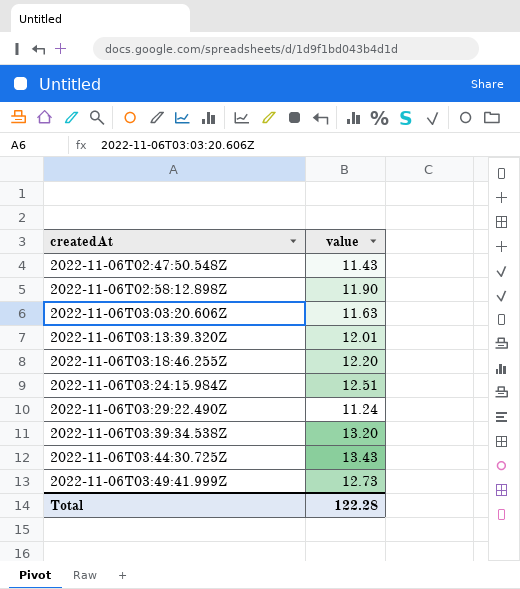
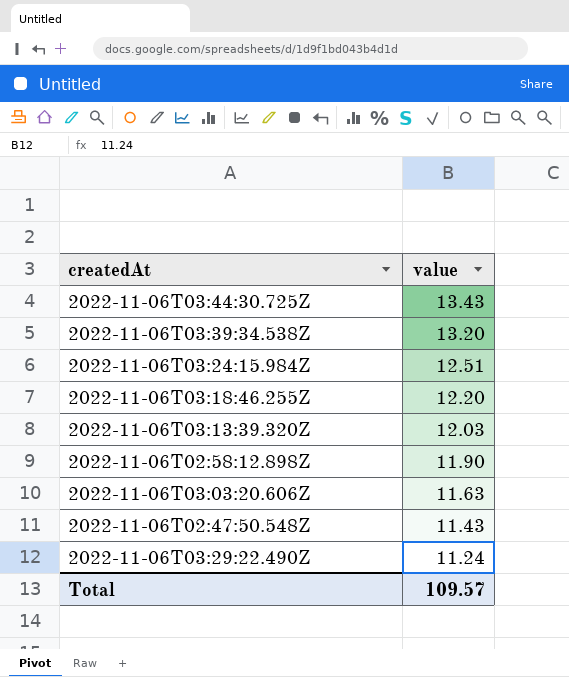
row order: createdAt ascending -> value descending
row 2022-11-06T03:49:41.999Z: 12.73 -> none
2022-11-06T03:13:39.320Z | value: 12.01 -> 12.03
Total | value: 122.28 -> 109.57

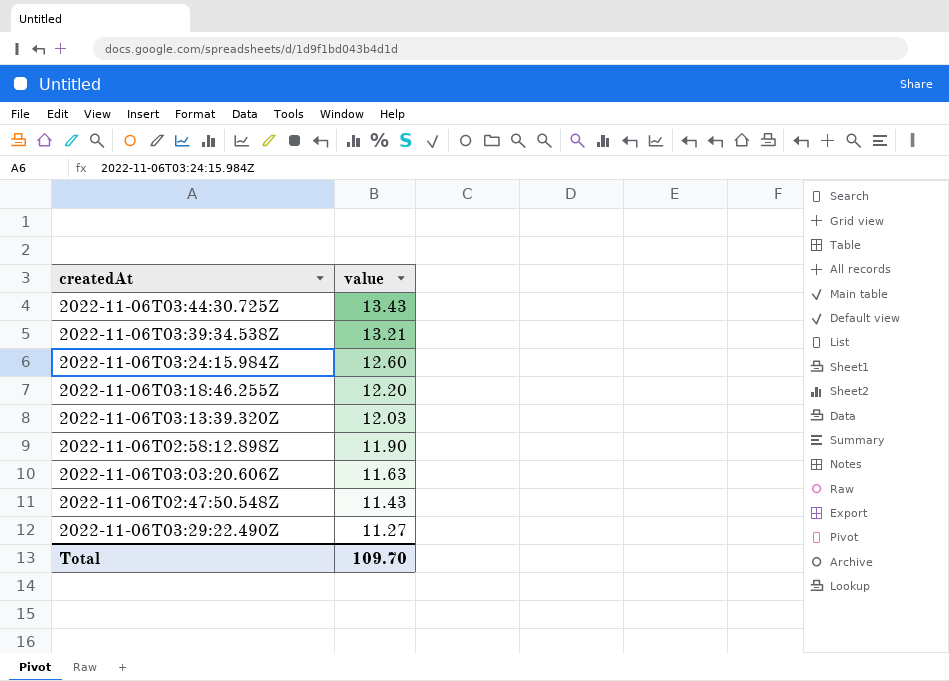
2022-11-06T03:39:34.538Z | value: 13.20 -> 13.21
2022-11-06T03:24:15.984Z | value: 12.51 -> 12.60
2022-11-06T03:29:22.490Z | value: 11.24 -> 11.27
Total | value: 109.57 -> 109.70

